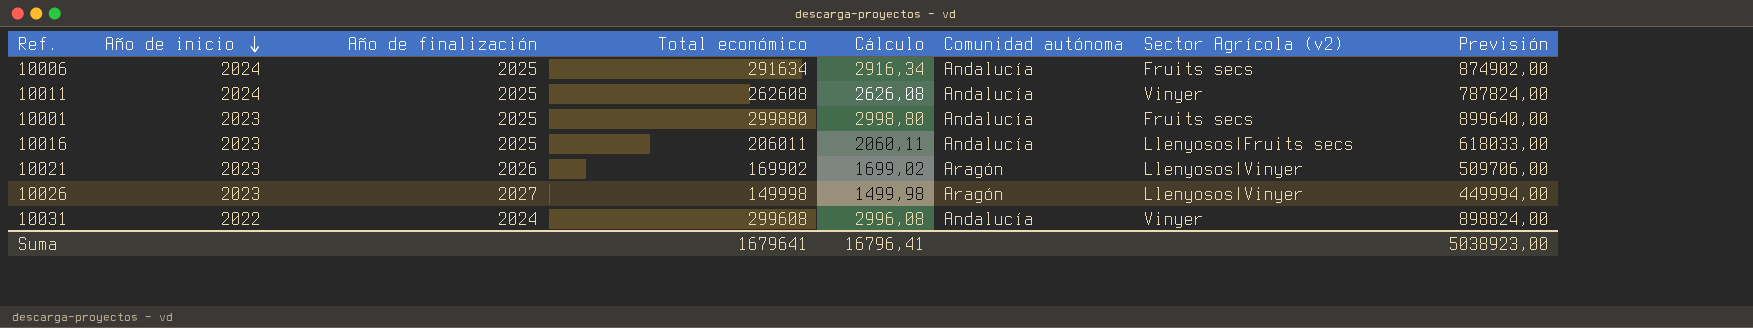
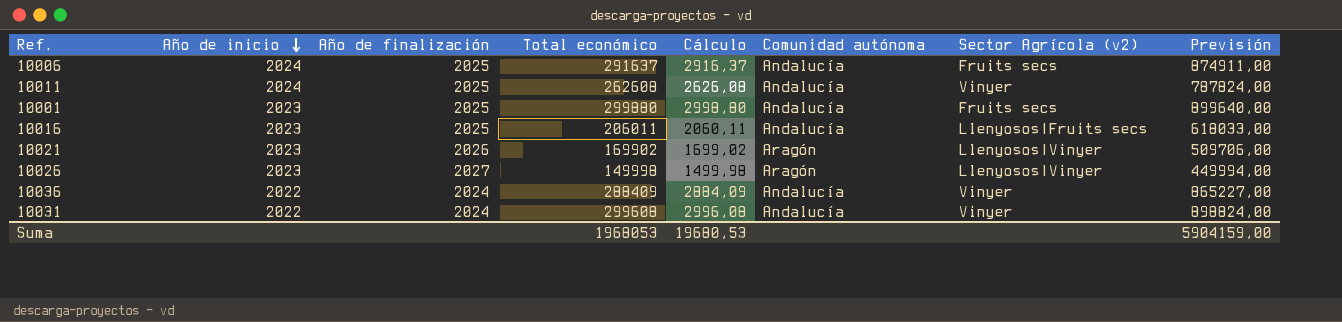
10006 | Total económico: 291634 -> 291637
10006 | Cálculo: 2916,34 -> 2916,37
10006 | Previsión: 874902,00 -> 874911,00
row 10036: none -> 2022 | 2024 | 288409 | 2884,09 | Andalucía | Vinyer | 865227,00
Suma | Total económico: 1679641 -> 1968053
Suma | Cálculo: 16796,41 -> 19680,53
Suma | Previsión: 5038923,00 -> 5904159,00

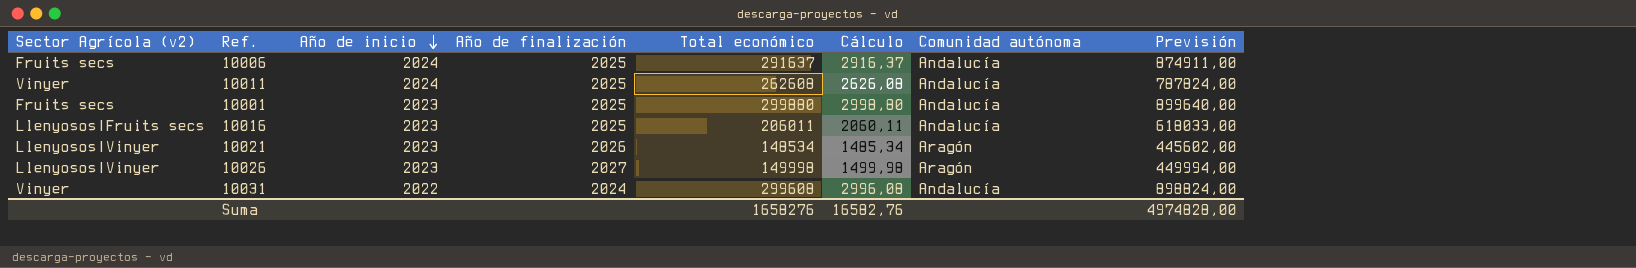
column Sector Agrícola (v2) | position: 7 -> 1
row 10036: 2022 | 2024 | 288409 | 2884,09 | Andalucía | Vinyer | 865227,00 -> none
10021 | Total económico: 169902 -> 148534
10021 | Cálculo: 1699,02 -> 1485,34
10021 | Previsión: 509706,00 -> 445602,00
Suma | Total económico: 1968053 -> 1658276
Suma | Cálculo: 19680,53 -> 16582,76
Suma | Previsión: 5904159,00 -> 4974828,00

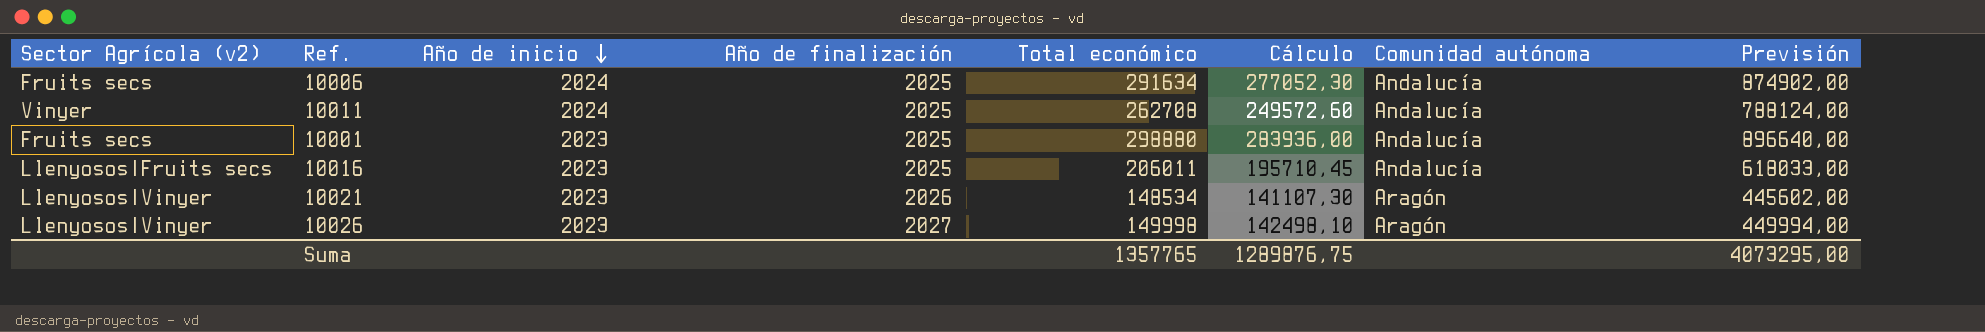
column Cálculo | formula: [Total económico] * 0,01 -> [Total económico] * 0,95
row 10031: Vinyer | 2022 | 2024 | 299608 | 2996,08 | Andalucía | 898824,00 -> none
10006 | Total económico: 291637 -> 291634
10006 | Previsión: 874911,00 -> 874902,00
10011 | Total económico: 262608 -> 262708
10011 | Previsión: 787824,00 -> 788124,00
10001 | Total económico: 299880 -> 298880
10001 | Previsión: 899640,00 -> 896640,00
Suma | Total económico: 1658276 -> 1357765
Suma | Cálculo: 16582,76 -> 1289876,75
Suma | Previsión: 4974828,00 -> 4073295,00

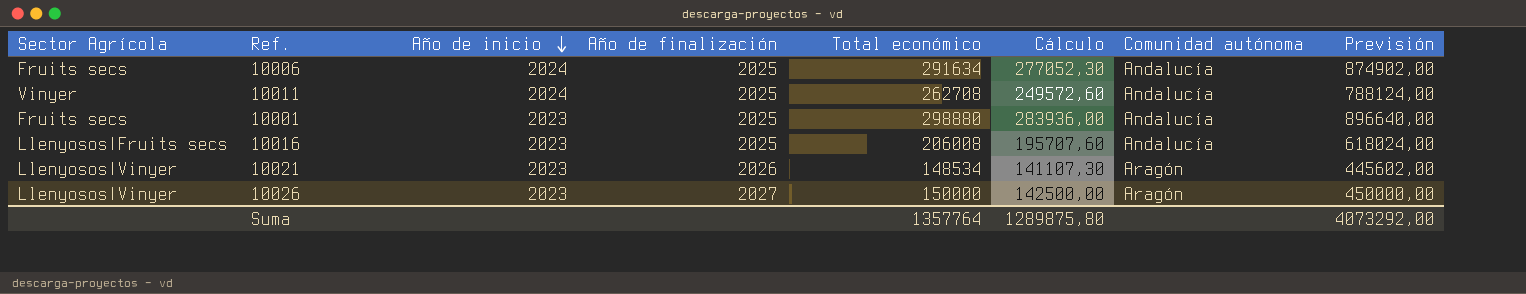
column name: Sector Agrícola (v2) -> Sector Agrícola
10016 | Total económico: 206011 -> 206008
10016 | Cálculo: 195710,45 -> 195707,60
10016 | Previsión: 618033,00 -> 618024,00
10026 | Total económico: 149998 -> 150000
10026 | Cálculo: 142498,10 -> 142500,00
10026 | Previsión: 449994,00 -> 450000,00
Suma | Total económico: 1357765 -> 1357764
Suma | Cálculo: 1289876,75 -> 1289875,80
Suma | Previsión: 4073295,00 -> 4073292,00

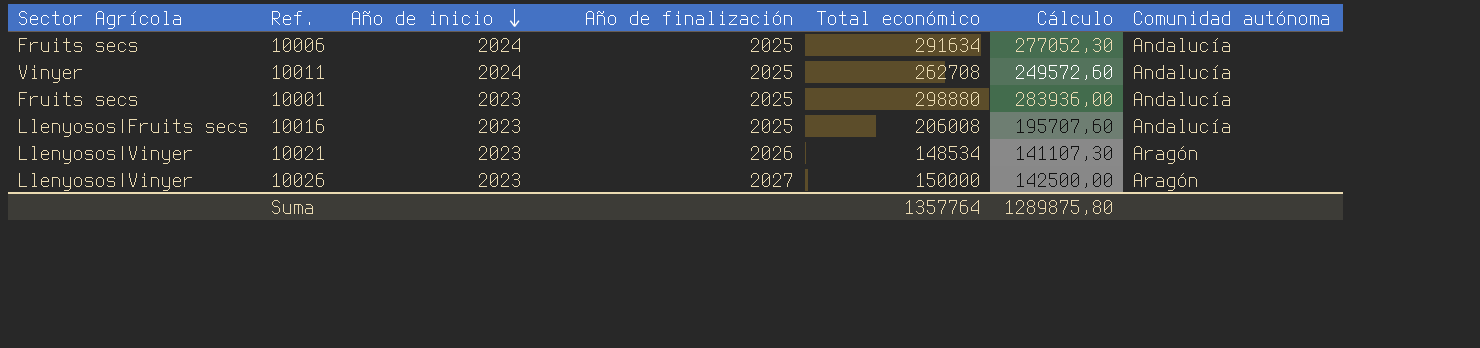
column Previsión | formula: [Total económico] * 3 -> none

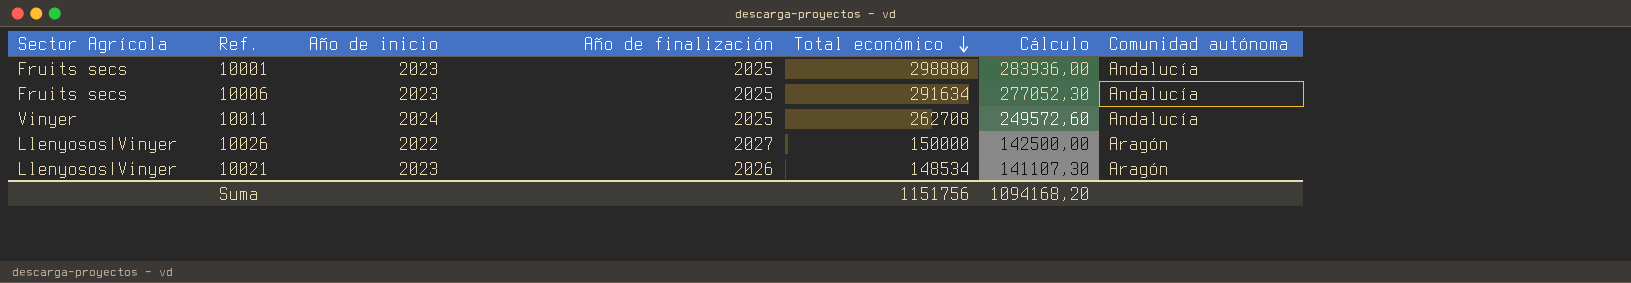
row order: Año de inicio descending -> Total económico descending
row 10016: Llenyosos|Fruits secs | 2023 | 2025 | 206008 | 195707,60 | Andalucía -> none
10006 | Año de inicio: 2024 -> 2023
10026 | Año de inicio: 2023 -> 2022
Suma | Total económico: 1357764 -> 1151756
Suma | Cálculo: 1289875,80 -> 1094168,20

